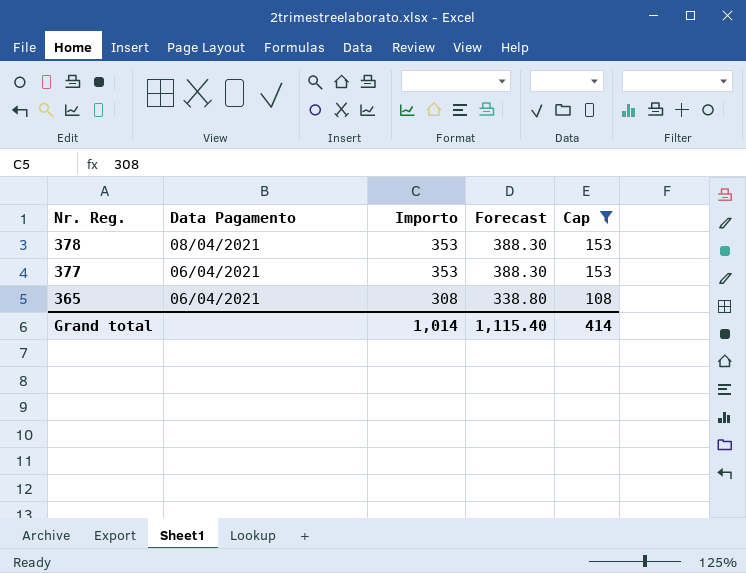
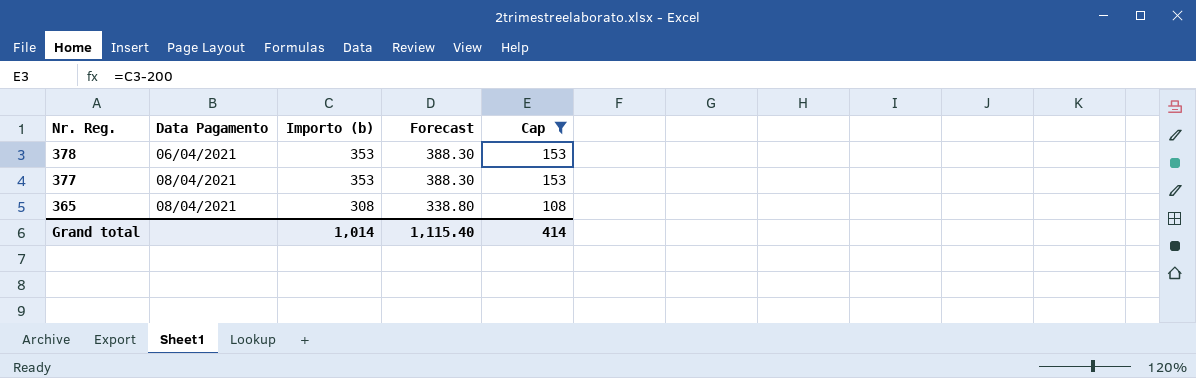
column name: Importo -> Importo (b)
378 | Data Pagamento: 08/04/2021 -> 06/04/2021
377 | Data Pagamento: 06/04/2021 -> 08/04/2021
365 | Data Pagamento: 06/04/2021 -> 08/04/2021

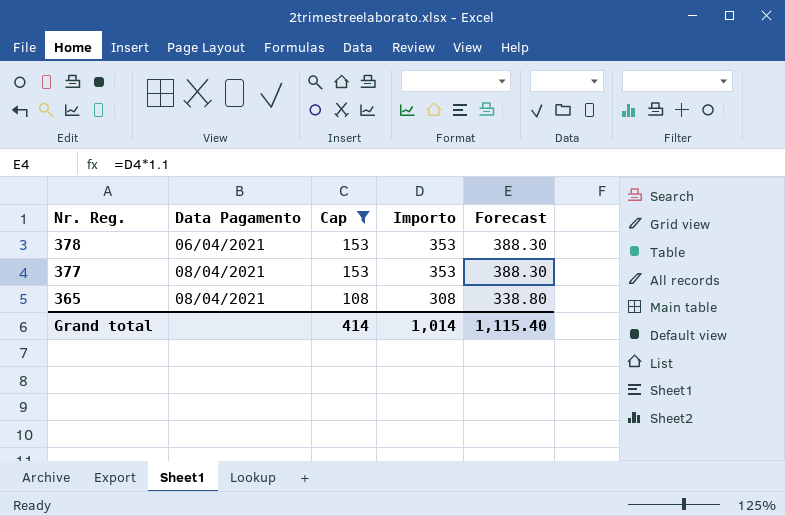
column Cap | position: 5 -> 3
column name: Importo (b) -> Importo

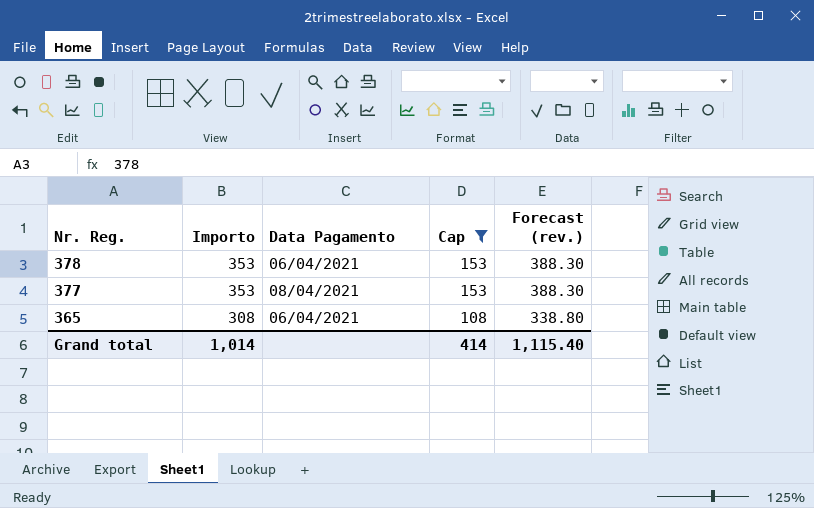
column Importo | position: 4 -> 2
column name: Forecast -> Forecast (rev.)
365 | Data Pagamento: 08/04/2021 -> 06/04/2021

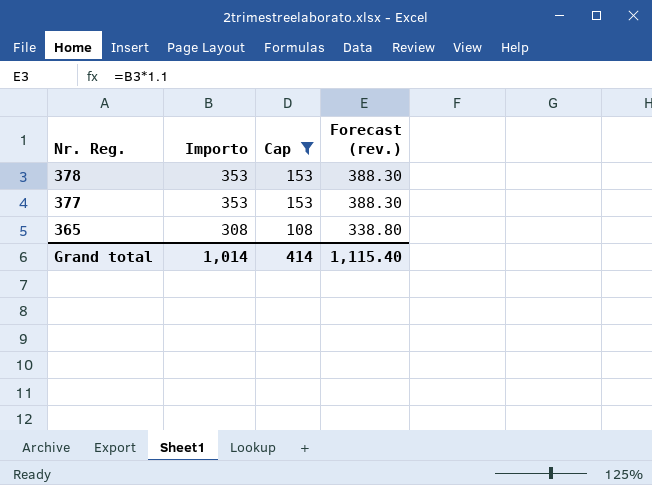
column Data Pagamento | position: 3 -> none

